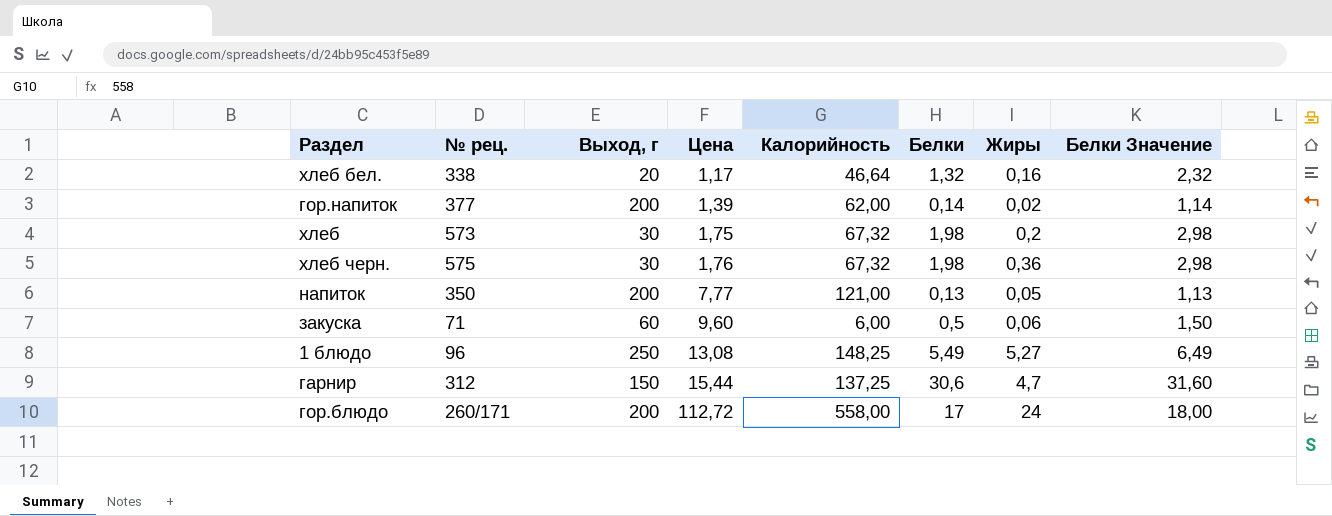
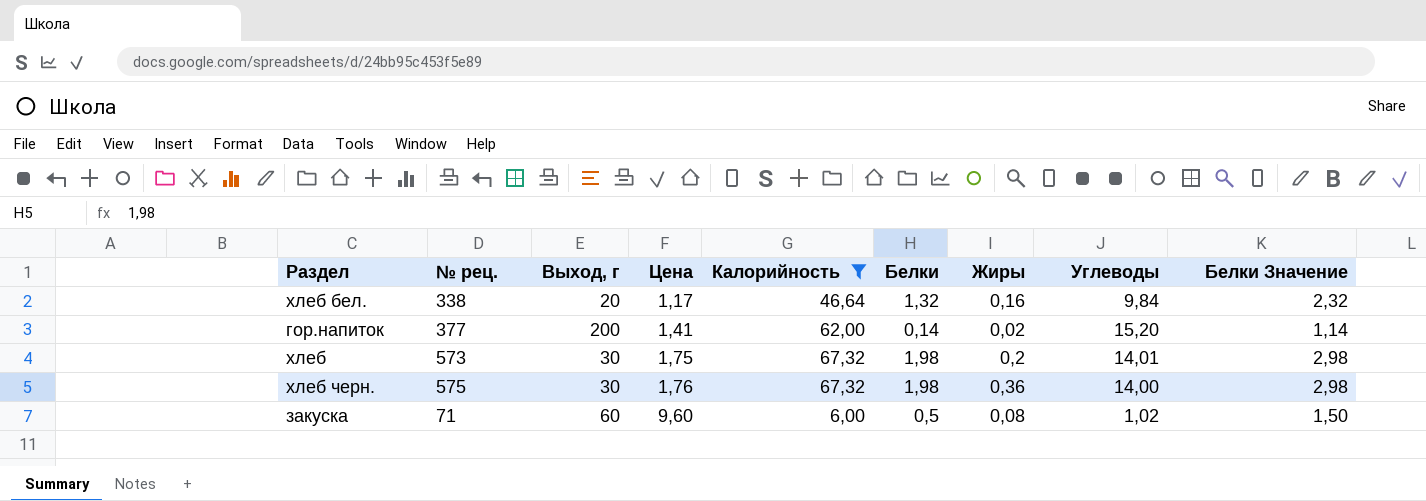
filter: none -> Калорийность <= 67,32
column Углеводы | position: none -> 8
гор.напиток | Цена: 1,39 -> 1,41
закуска | Жиры: 0,06 -> 0,08

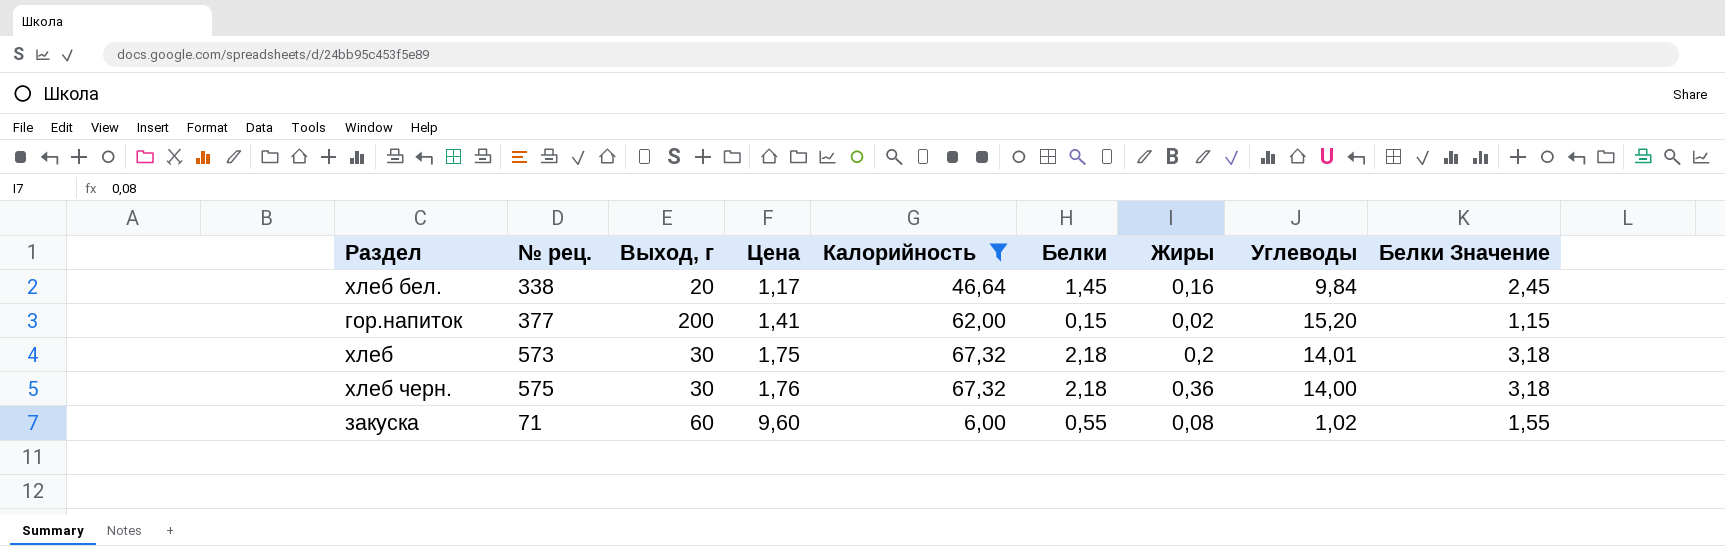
хлеб бел. | Белки: 1,32 -> 1,45
хлеб бел. | Белки Значение: 2,32 -> 2,45
гор.напиток | Белки: 0,14 -> 0,15
гор.напиток | Белки Значение: 1,14 -> 1,15
хлеб | Белки: 1,98 -> 2,18
хлеб | Белки Значение: 2,98 -> 3,18
хлеб черн. | Белки: 1,98 -> 2,18
хлеб черн. | Белки Значение: 2,98 -> 3,18
закуска | Белки: 0,5 -> 0,55
закуска | Белки Значение: 1,50 -> 1,55

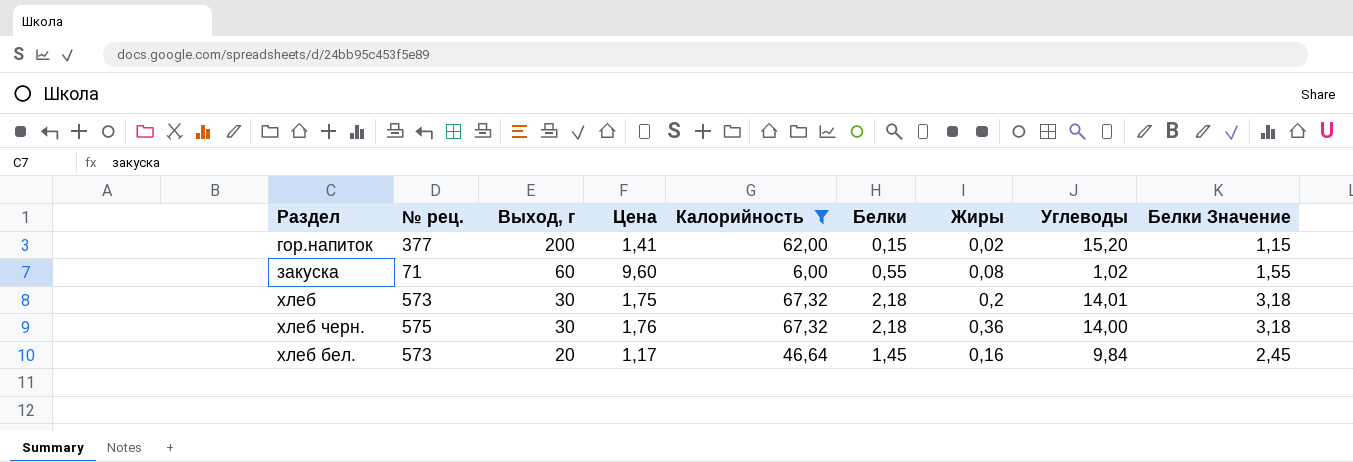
row order: Цена ascending -> Выход, г descending
хлеб бел. | № рец.: 338 -> 573

